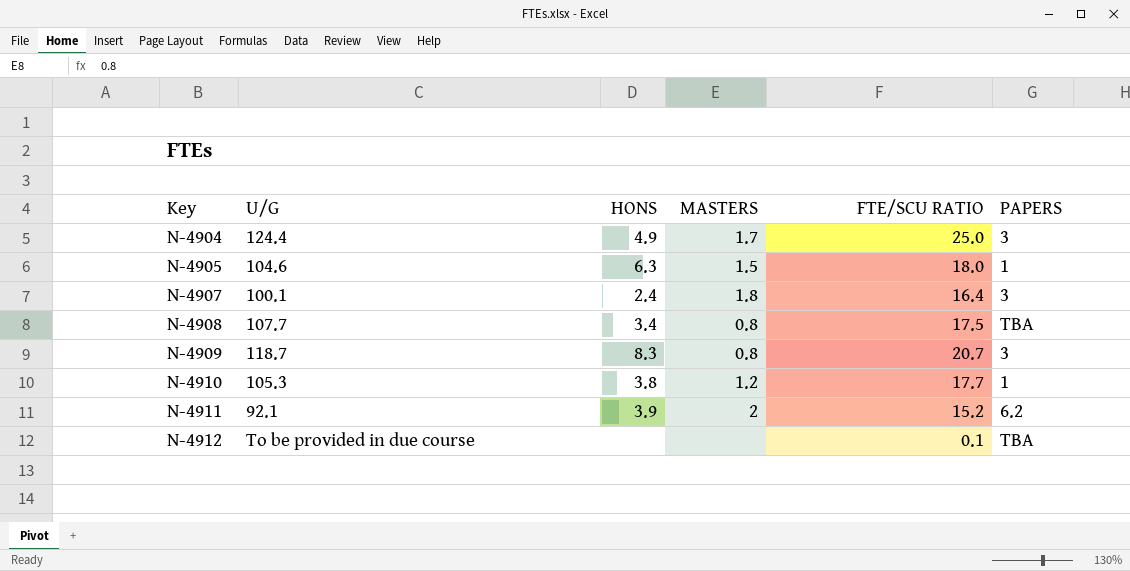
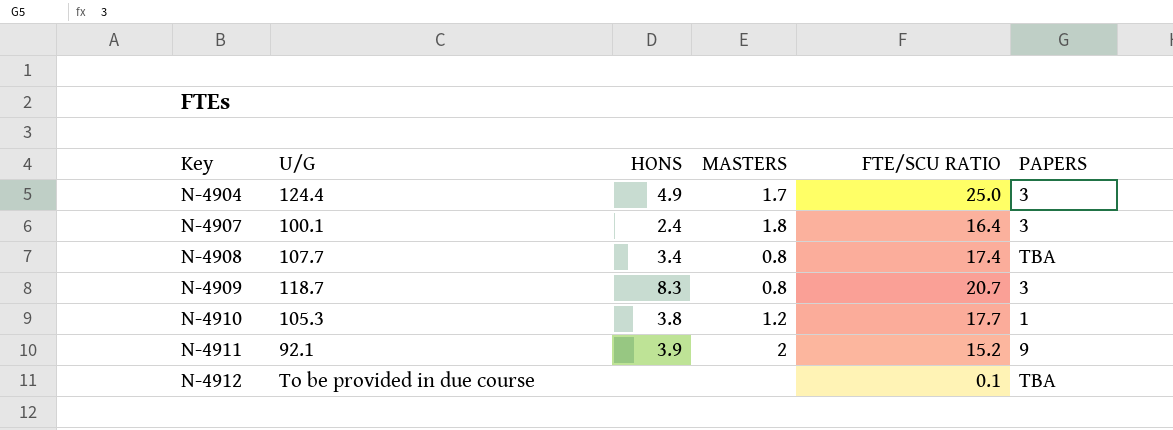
row N-4905: 104.6 | 6.3 | 1.5 | 18.0 | 1 -> none
N-4908 | FTE/SCU RATIO: 17.5 -> 17.4
N-4911 | PAPERS: 6.2 -> 9

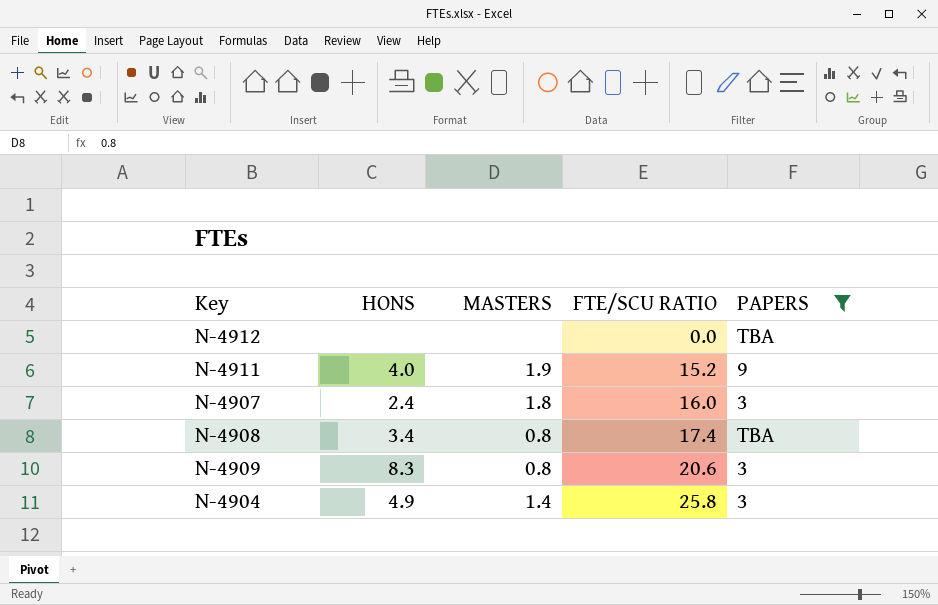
filter: none -> PAPERS != 1
row order: Key ascending -> FTE/SCU RATIO ascending
column U/G | position: 2 -> none
N-4912 | FTE/SCU RATIO: 0.1 -> 0.0
N-4911 | HONS: 3.9 -> 4.0
N-4911 | MASTERS: 2 -> 1.9
N-4907 | FTE/SCU RATIO: 16.4 -> 16.0
N-4909 | FTE/SCU RATIO: 20.7 -> 20.6
N-4904 | MASTERS: 1.7 -> 1.4
N-4904 | FTE/SCU RATIO: 25.0 -> 25.8

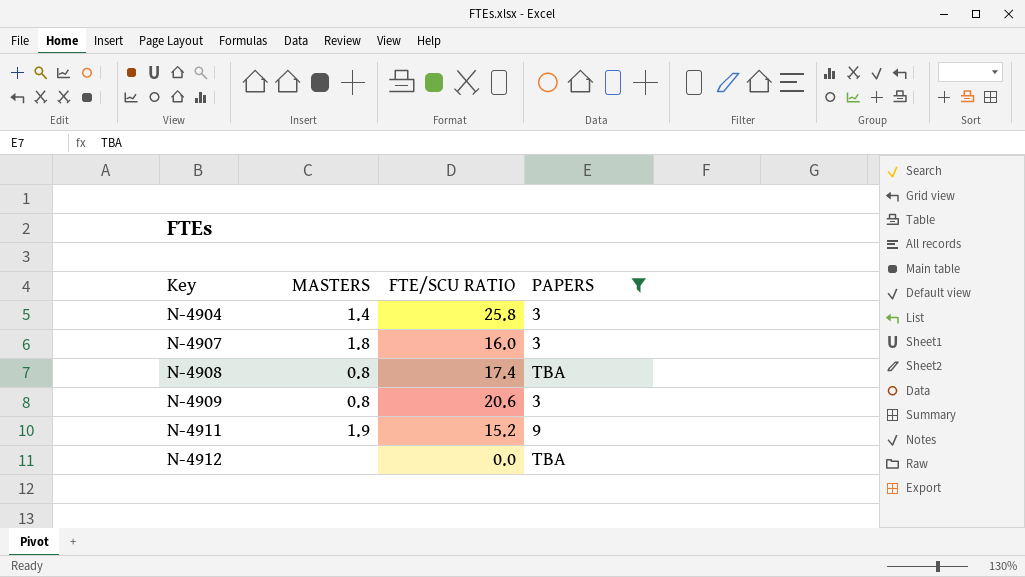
row order: FTE/SCU RATIO ascending -> Key ascending
column HONS | position: 2 -> none

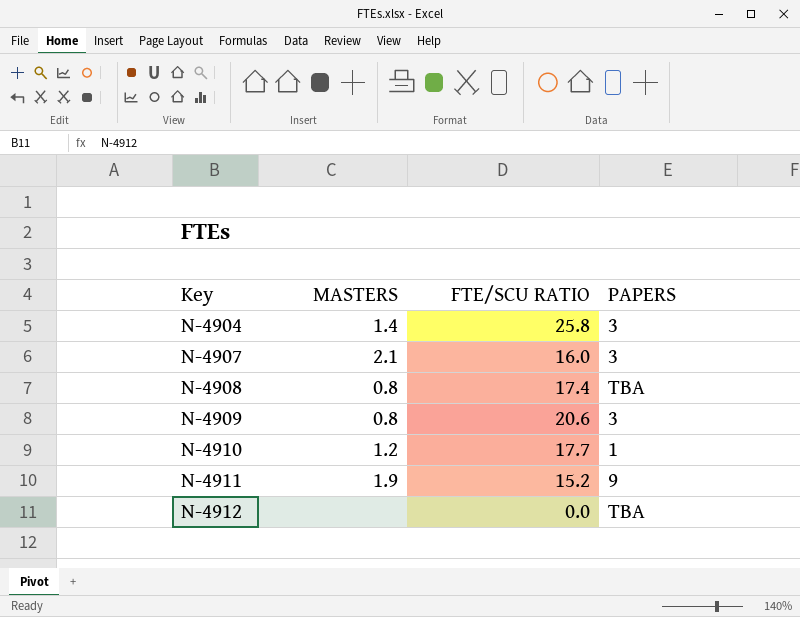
filter: PAPERS != 1 -> none
N-4907 | MASTERS: 1.8 -> 2.1

